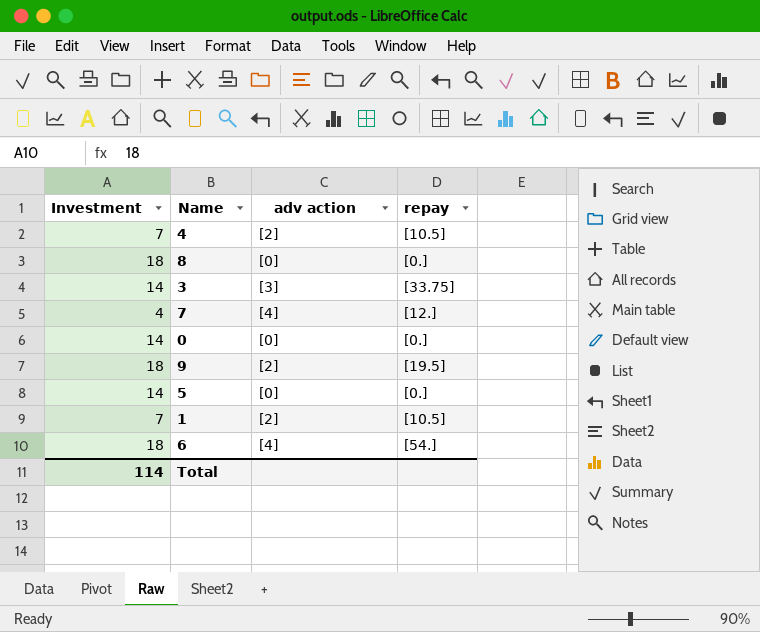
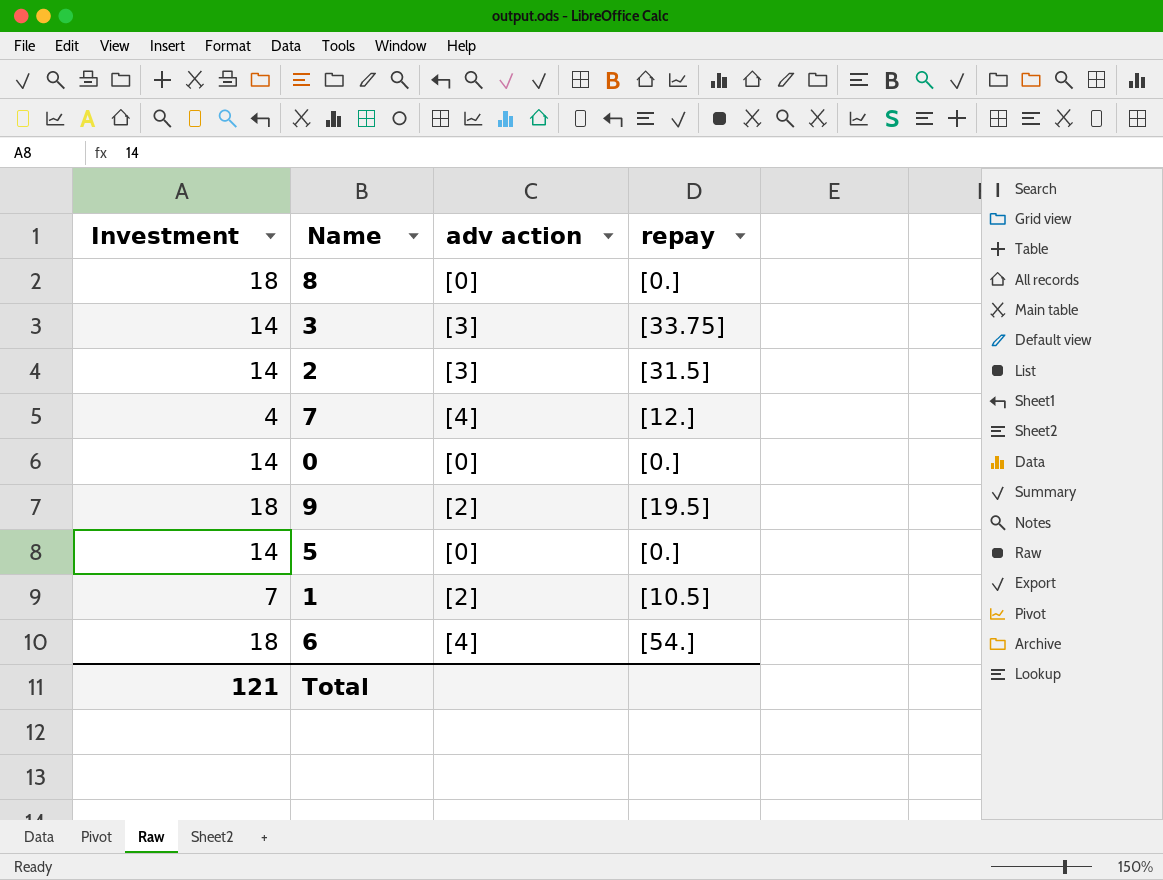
row 4: 7 | [2] | [10.5] -> none
row 2: none -> 14 | [3] | [31.5]
Total | Investment: 114 -> 121

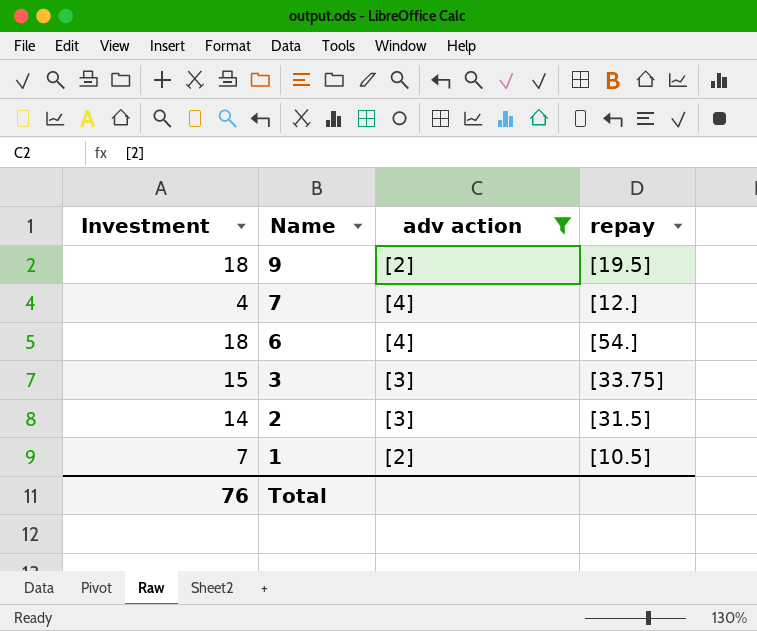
filter: none -> adv action != [0]
row order: none -> Name descending
3 | Investment: 14 -> 15
Total | Investment: 121 -> 76

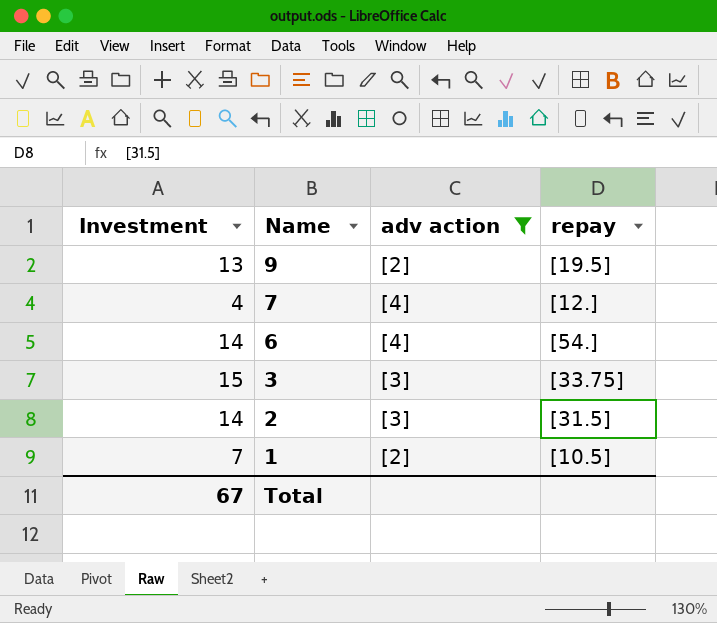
9 | Investment: 18 -> 13
6 | Investment: 18 -> 14
Total | Investment: 76 -> 67

